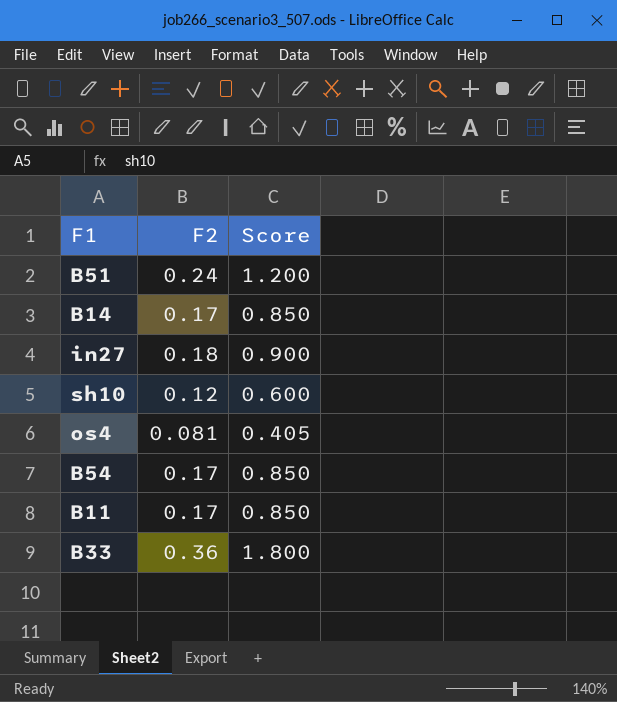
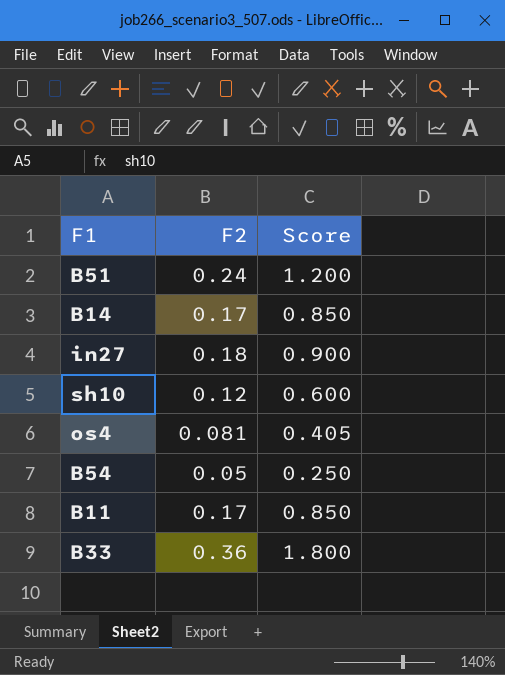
B54 | F2: 0.17 -> 0.05
B54 | Score: 0.850 -> 0.250

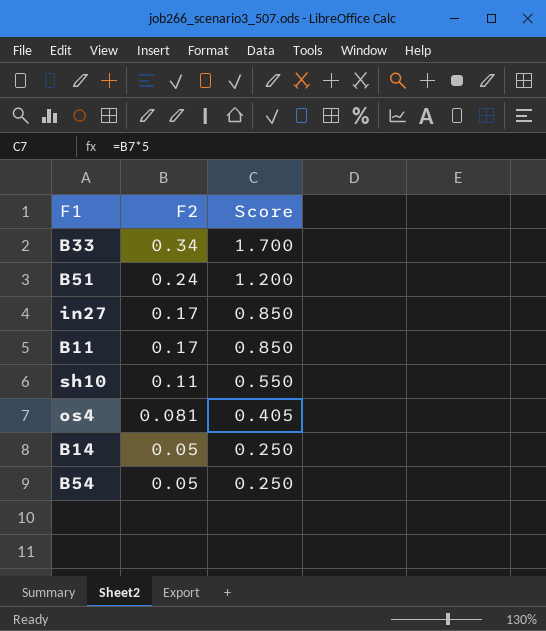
row order: none -> F2 descending
B33 | F2: 0.36 -> 0.34
B33 | Score: 1.800 -> 1.700
in27 | F2: 0.18 -> 0.17
in27 | Score: 0.900 -> 0.850
sh10 | F2: 0.12 -> 0.11
sh10 | Score: 0.600 -> 0.550
B14 | F2: 0.17 -> 0.05
B14 | Score: 0.850 -> 0.250

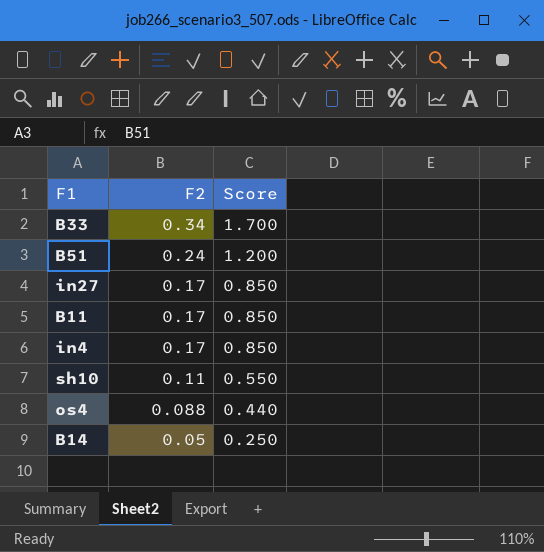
row B54: 0.05 | 0.250 -> none
row in4: none -> 0.17 | 0.850
os4 | F2: 0.081 -> 0.088
os4 | Score: 0.405 -> 0.440

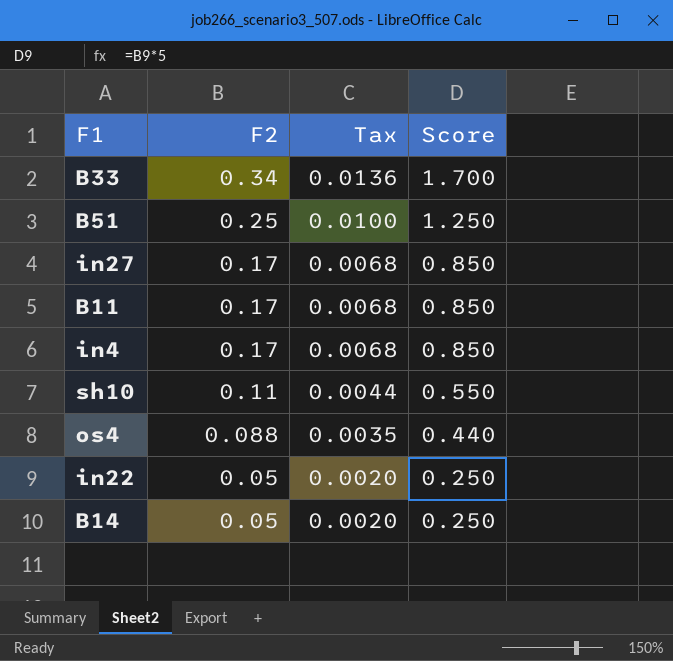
column Tax | formula: none -> [F2] * 0.04
B51 | F2: 0.24 -> 0.25
B51 | Score: 1.200 -> 1.250
row in22: none -> 0.05 | 0.0020 | 0.250

